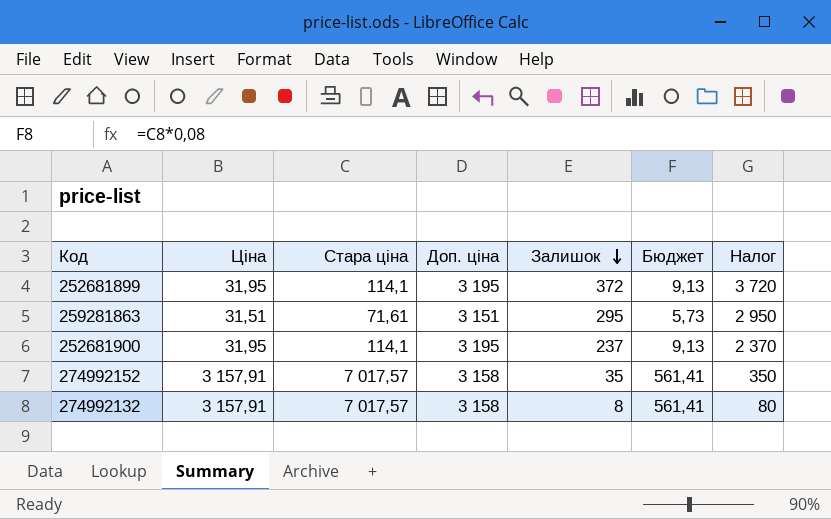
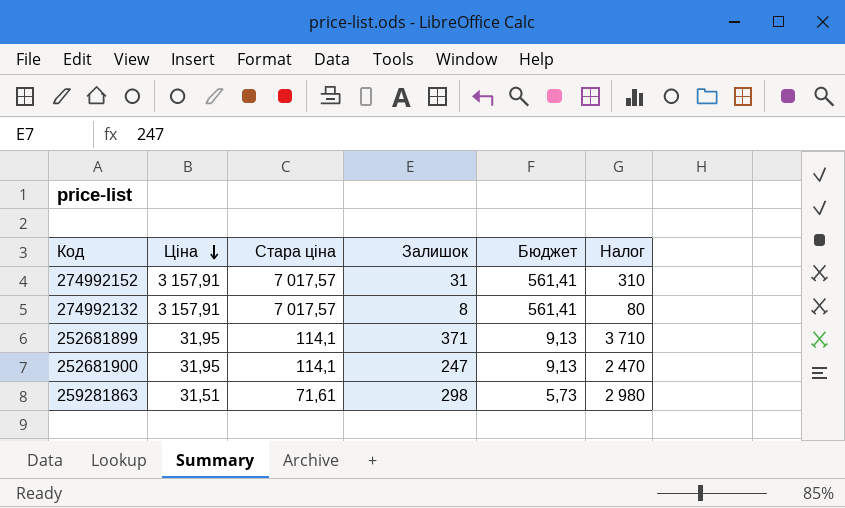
row order: Залишок descending -> Ціна descending
column Доп. ціна | position: 4 -> none
274992152 | Залишок: 35 -> 31
274992152 | Налог: 350 -> 310
252681899 | Залишок: 372 -> 371
252681899 | Налог: 3 720 -> 3 710
252681900 | Залишок: 237 -> 247
252681900 | Налог: 2 370 -> 2 470
259281863 | Залишок: 295 -> 298
259281863 | Налог: 2 950 -> 2 980

